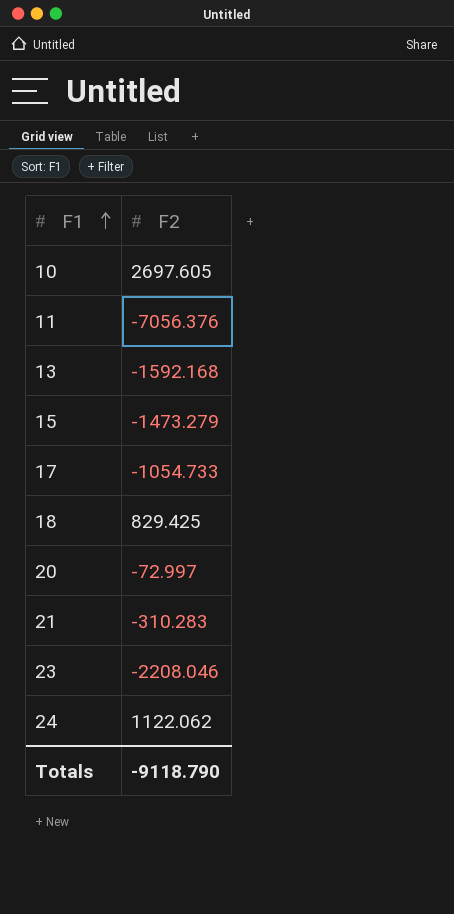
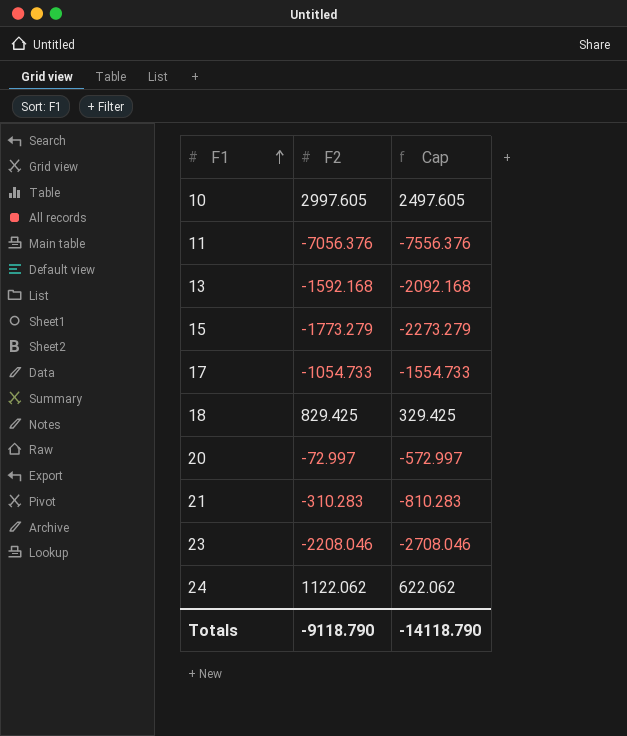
column Cap | formula: none -> [F2] - 500
10 | F2: 2697.605 -> 2997.605
15 | F2: -1473.279 -> -1773.279

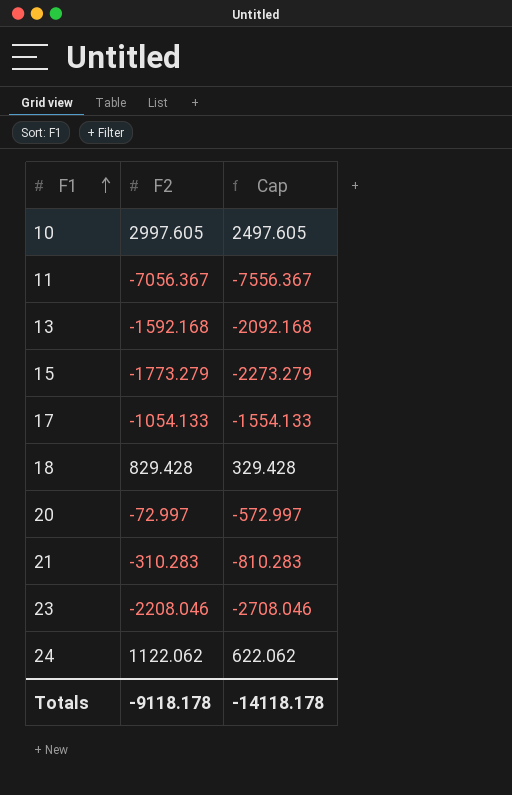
11 | F2: -7056.376 -> -7056.367
11 | Cap: -7556.376 -> -7556.367
17 | F2: -1054.733 -> -1054.133
17 | Cap: -1554.733 -> -1554.133
18 | F2: 829.425 -> 829.428
18 | Cap: 329.425 -> 329.428
Totals | F2: -9118.790 -> -9118.178
Totals | Cap: -14118.790 -> -14118.178

